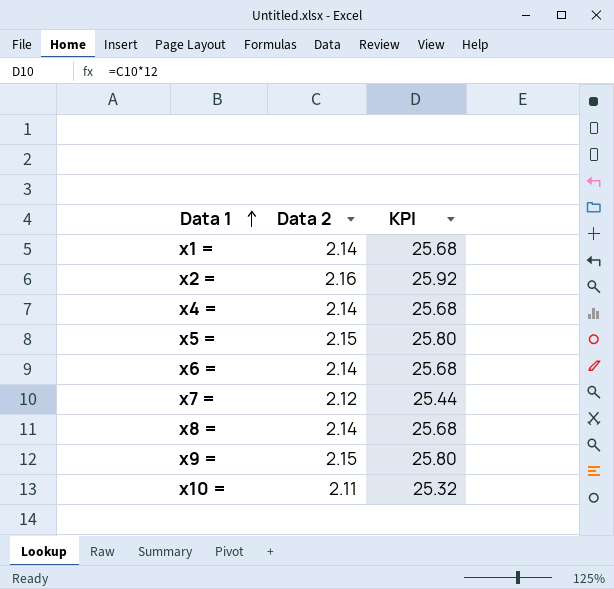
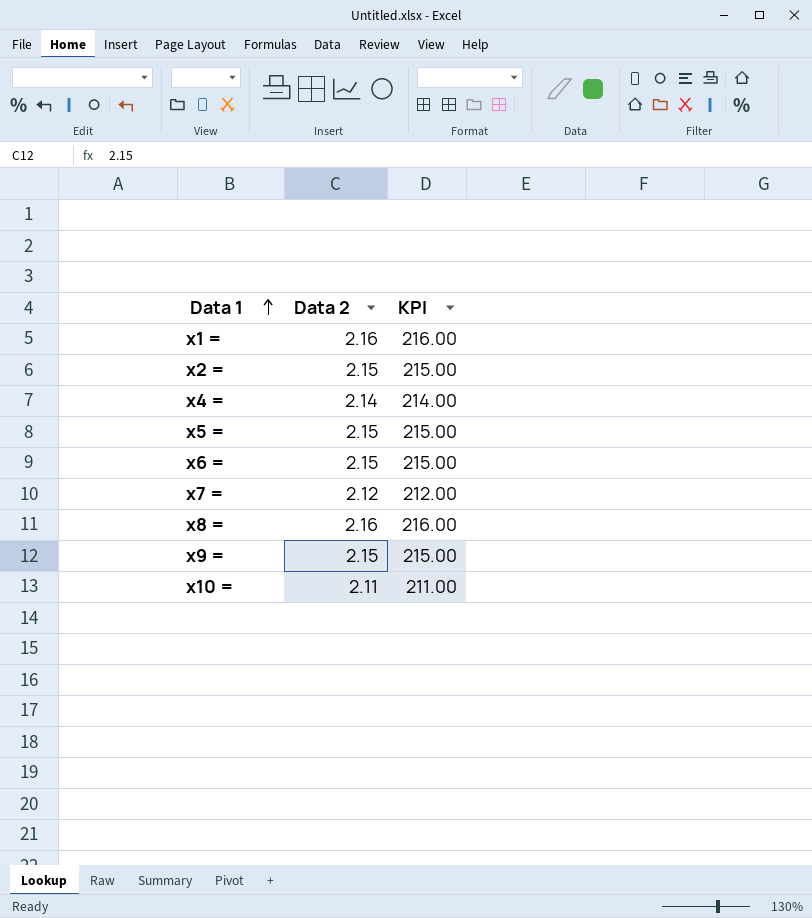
column KPI | formula: [Data 2] * 12 -> [Data 2] * 100
x1 = | Data 2: 2.14 -> 2.16
x2 = | Data 2: 2.16 -> 2.15
x6 = | Data 2: 2.14 -> 2.15
x8 = | Data 2: 2.14 -> 2.16

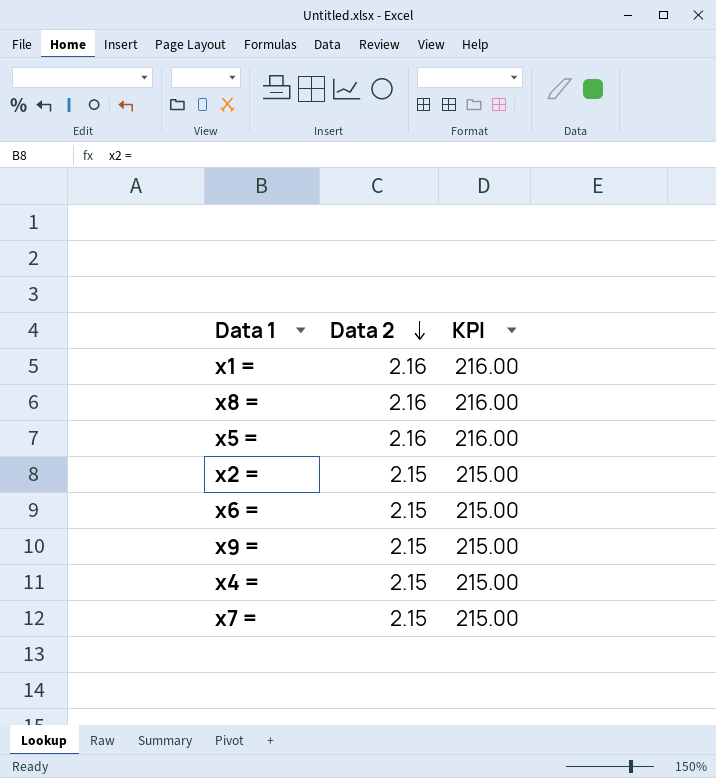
row order: Data 1 ascending -> Data 2 descending
row x10 =: 2.11 | 211.00 -> none
x5 = | Data 2: 2.15 -> 2.16
x5 = | KPI: 215.00 -> 216.00
x4 = | Data 2: 2.14 -> 2.15
x4 = | KPI: 214.00 -> 215.00
x7 = | Data 2: 2.12 -> 2.15
x7 = | KPI: 212.00 -> 215.00

